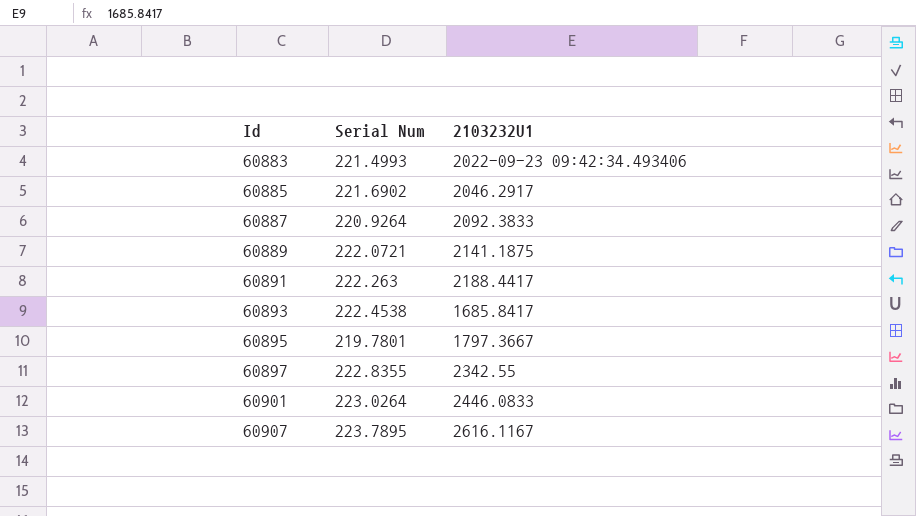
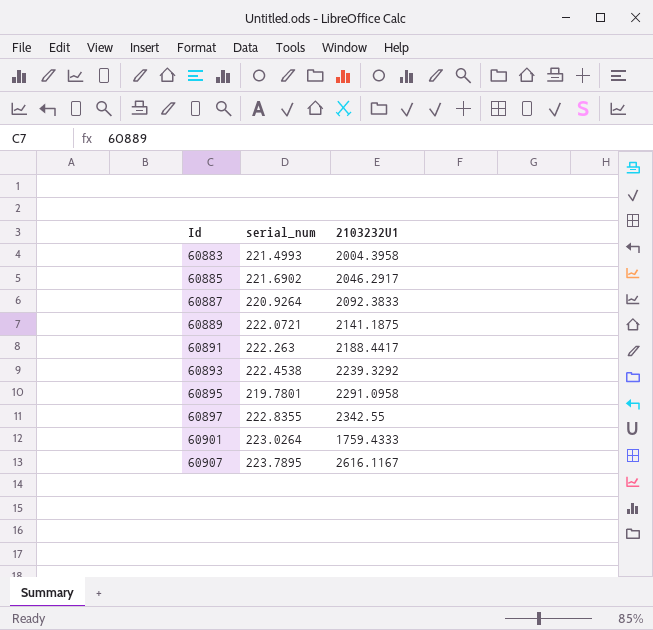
column name: Serial Num -> serial_num
60883 | 2103232U1: 2022-09-23 09:42:34.493406 -> 2004.3958
60893 | 2103232U1: 1685.8417 -> 2239.3292
60895 | 2103232U1: 1797.3667 -> 2291.0958
60901 | 2103232U1: 2446.0833 -> 1759.4333

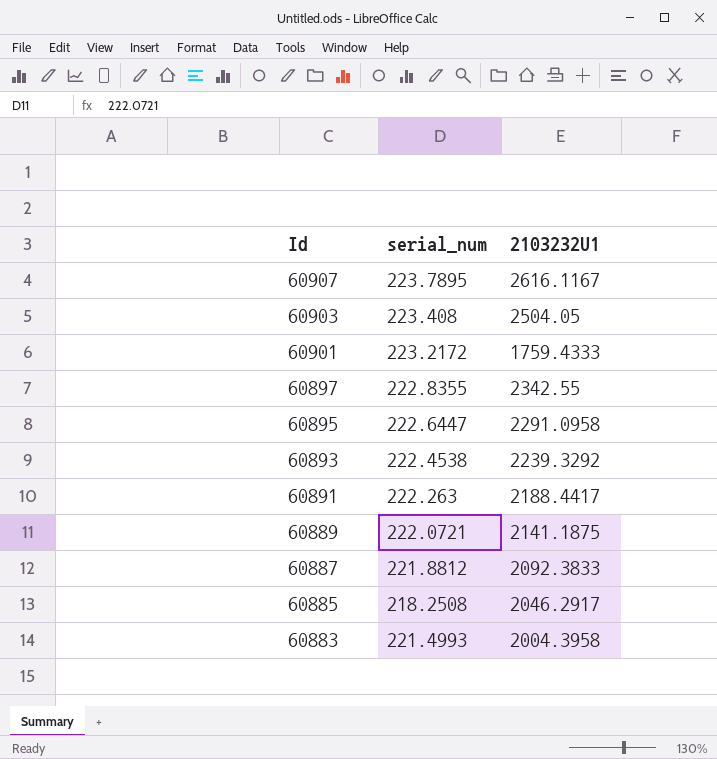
row order: Id ascending -> Id descending
row 60903: none -> 223.408 | 2504.05
60901 | serial_num: 223.0264 -> 223.2172
60895 | serial_num: 219.7801 -> 222.6447
60887 | serial_num: 220.9264 -> 221.8812
60885 | serial_num: 221.6902 -> 218.2508

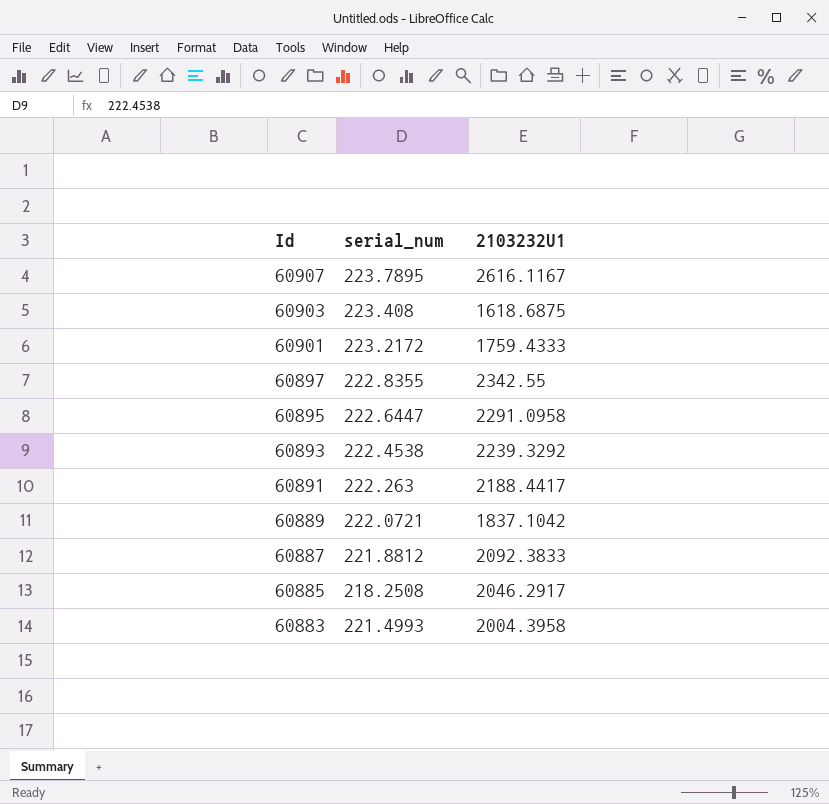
60903 | 2103232U1: 2504.05 -> 1618.6875
60889 | 2103232U1: 2141.1875 -> 1837.1042

